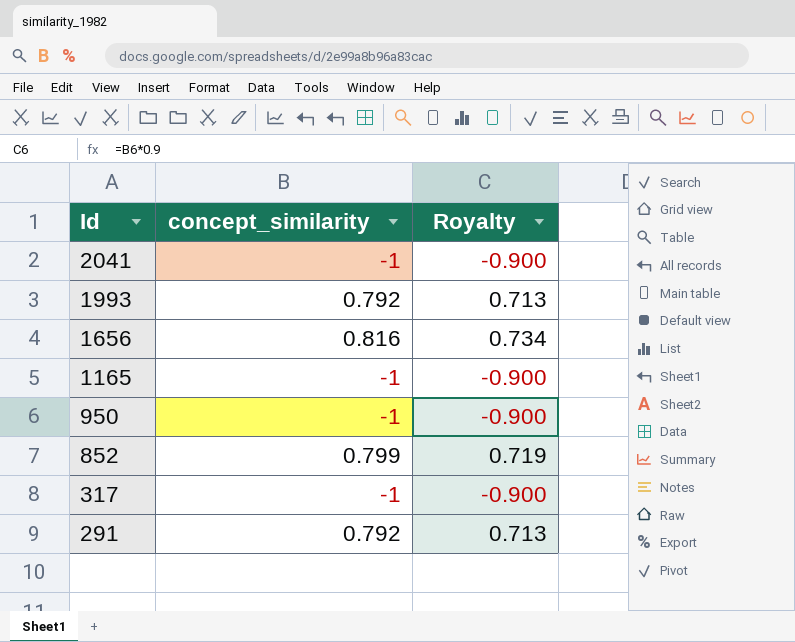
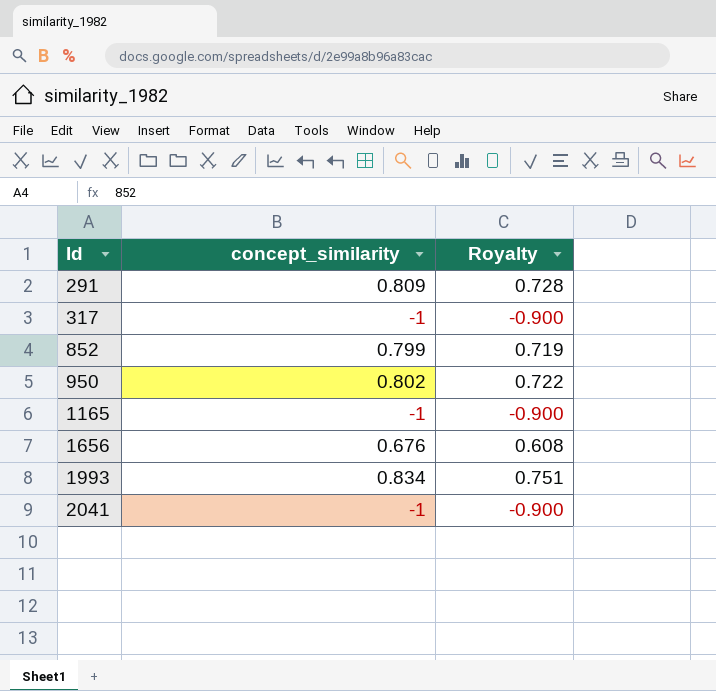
row order: Id descending -> Id ascending
291 | concept_similarity: 0.792 -> 0.809
291 | Royalty: 0.713 -> 0.728
950 | concept_similarity: -1 -> 0.802
950 | Royalty: -0.900 -> 0.722
1656 | concept_similarity: 0.816 -> 0.676
1656 | Royalty: 0.734 -> 0.608
1993 | concept_similarity: 0.792 -> 0.834
1993 | Royalty: 0.713 -> 0.751

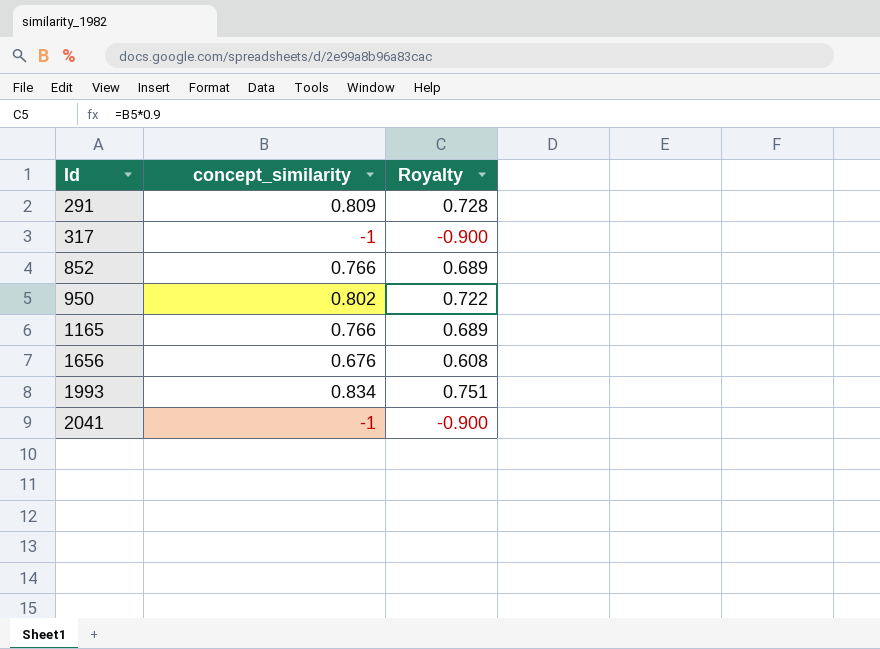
852 | concept_similarity: 0.799 -> 0.766
852 | Royalty: 0.719 -> 0.689
1165 | concept_similarity: -1 -> 0.766
1165 | Royalty: -0.900 -> 0.689

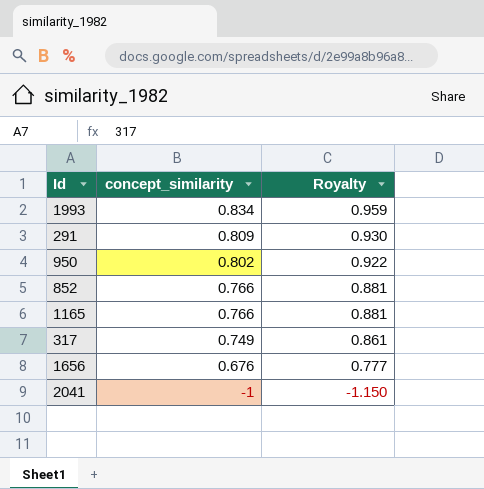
row order: Id ascending -> concept_similarity descending
column Royalty | formula: [concept_similarity] * 0.9 -> [concept_similarity] * 1.15
317 | concept_similarity: -1 -> 0.749

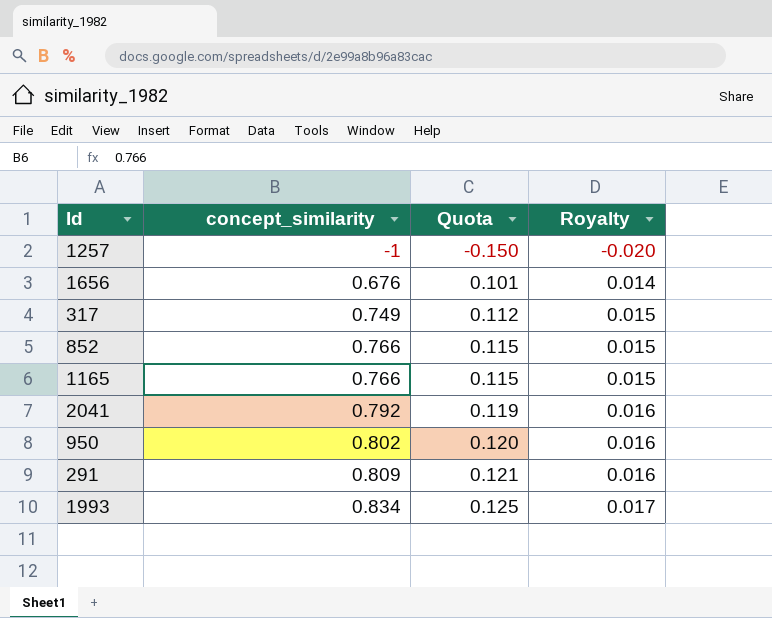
row order: concept_similarity descending -> concept_similarity ascending
column Quota | formula: none -> [concept_similarity] * 0.15
column Royalty | formula: [concept_similarity] * 1.15 -> [concept_similarity] * 0.02
row 1257: none -> -1 | -0.150 | -0.020
2041 | concept_similarity: -1 -> 0.792

